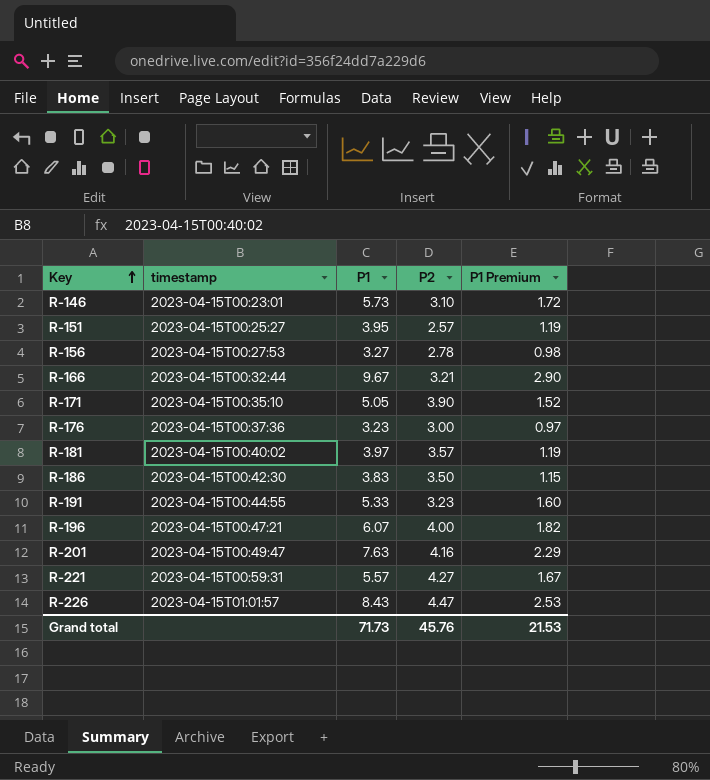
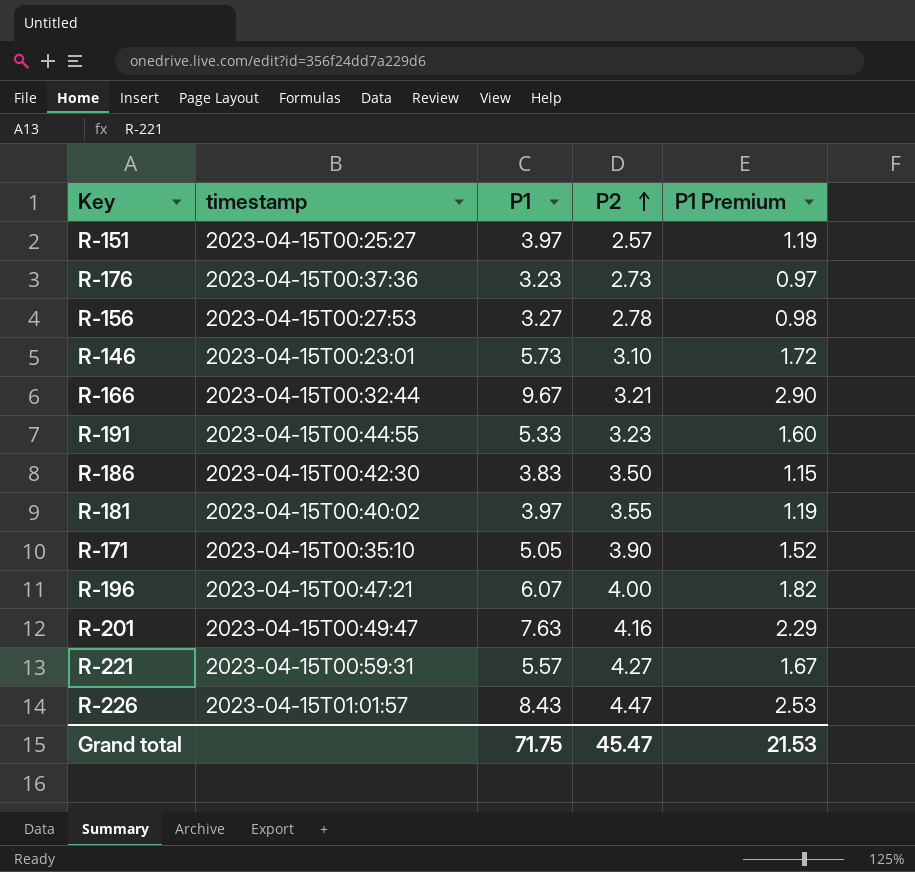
row order: Key ascending -> P2 ascending
R-151 | P1: 3.95 -> 3.97
R-176 | P2: 3.00 -> 2.73
R-181 | P2: 3.57 -> 3.55
Grand total | P1: 71.73 -> 71.75
Grand total | P2: 45.76 -> 45.47

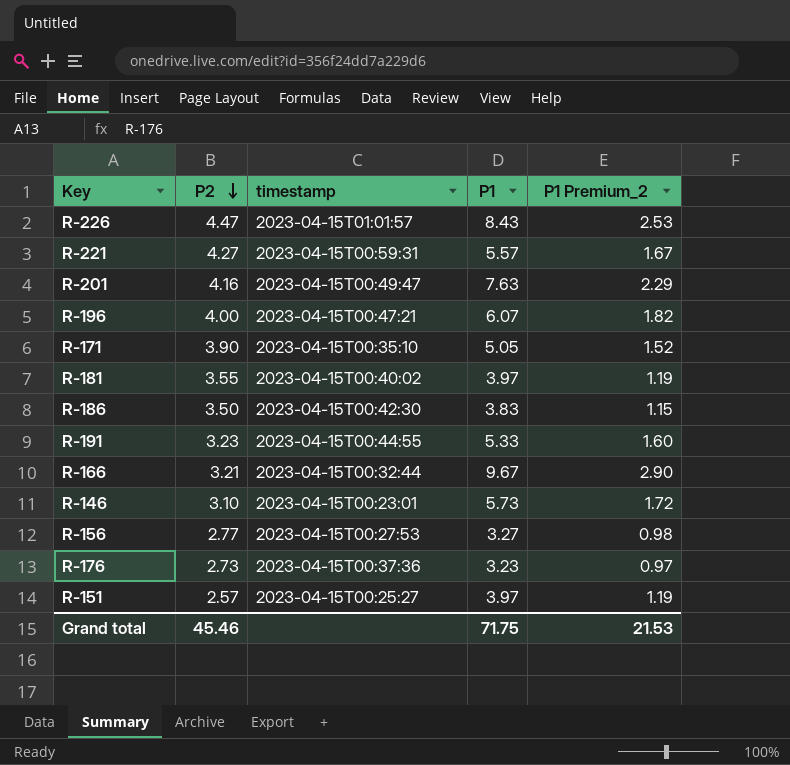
row order: P2 ascending -> P2 descending
column P2 | position: 4 -> 2
column name: P1 Premium -> P1 Premium_2
R-156 | P2: 2.78 -> 2.77
Grand total | P2: 45.47 -> 45.46

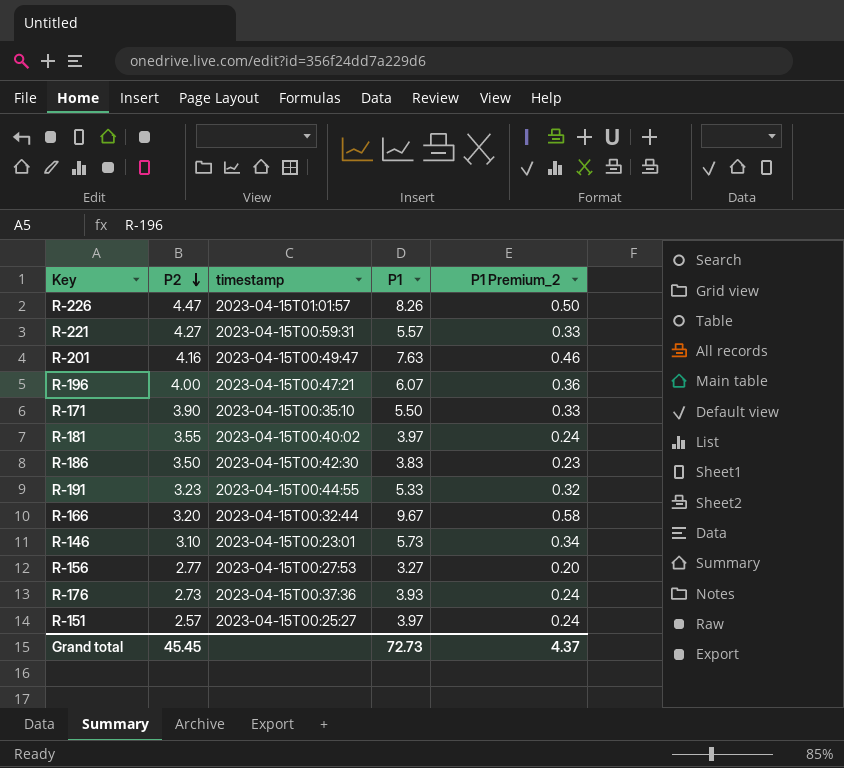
column P1 Premium_2 | formula: [P1] * 0.3 -> [P1] * 0.06
R-226 | P1: 8.43 -> 8.26
R-171 | P1: 5.05 -> 5.50
R-166 | P2: 3.21 -> 3.20
R-176 | P1: 3.23 -> 3.93
Grand total | P2: 45.46 -> 45.45
Grand total | P1: 71.75 -> 72.73
Grand total | P1 Premium_2: 21.53 -> 4.37

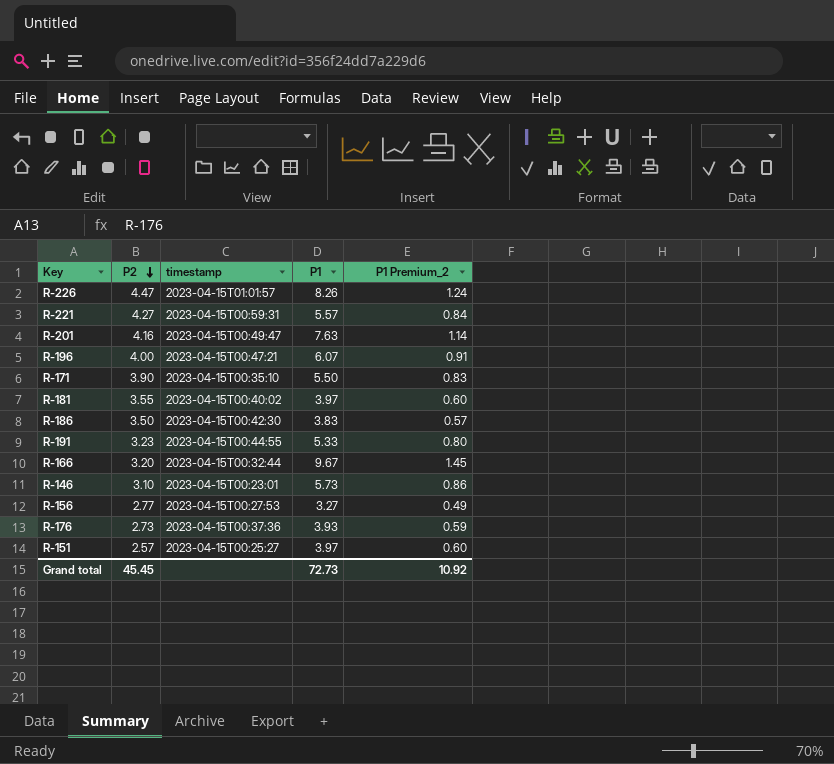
column P1 Premium_2 | formula: [P1] * 0.06 -> [P1] * 0.15
Grand total | P1 Premium_2: 4.37 -> 10.92

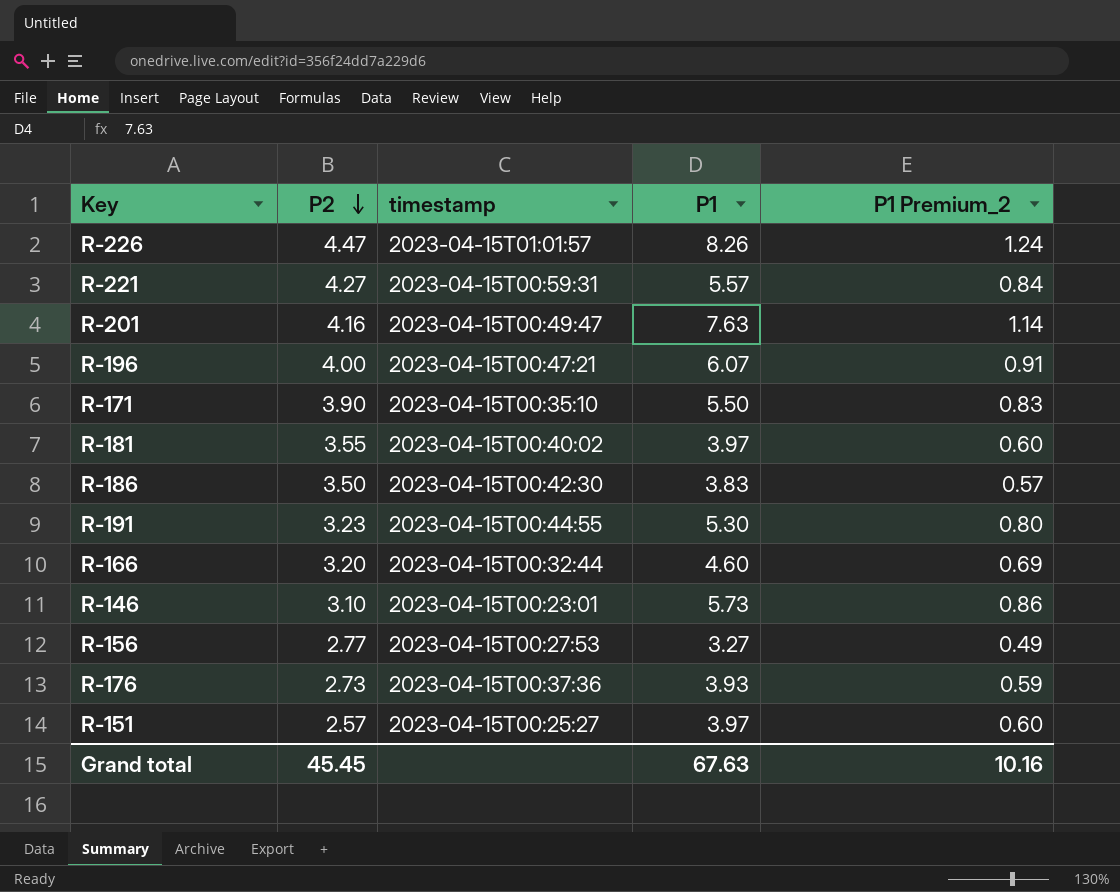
R-191 | P1: 5.33 -> 5.30
R-166 | P1: 9.67 -> 4.60
R-166 | P1 Premium_2: 1.45 -> 0.69
Grand total | P1: 72.73 -> 67.63
Grand total | P1 Premium_2: 10.92 -> 10.16

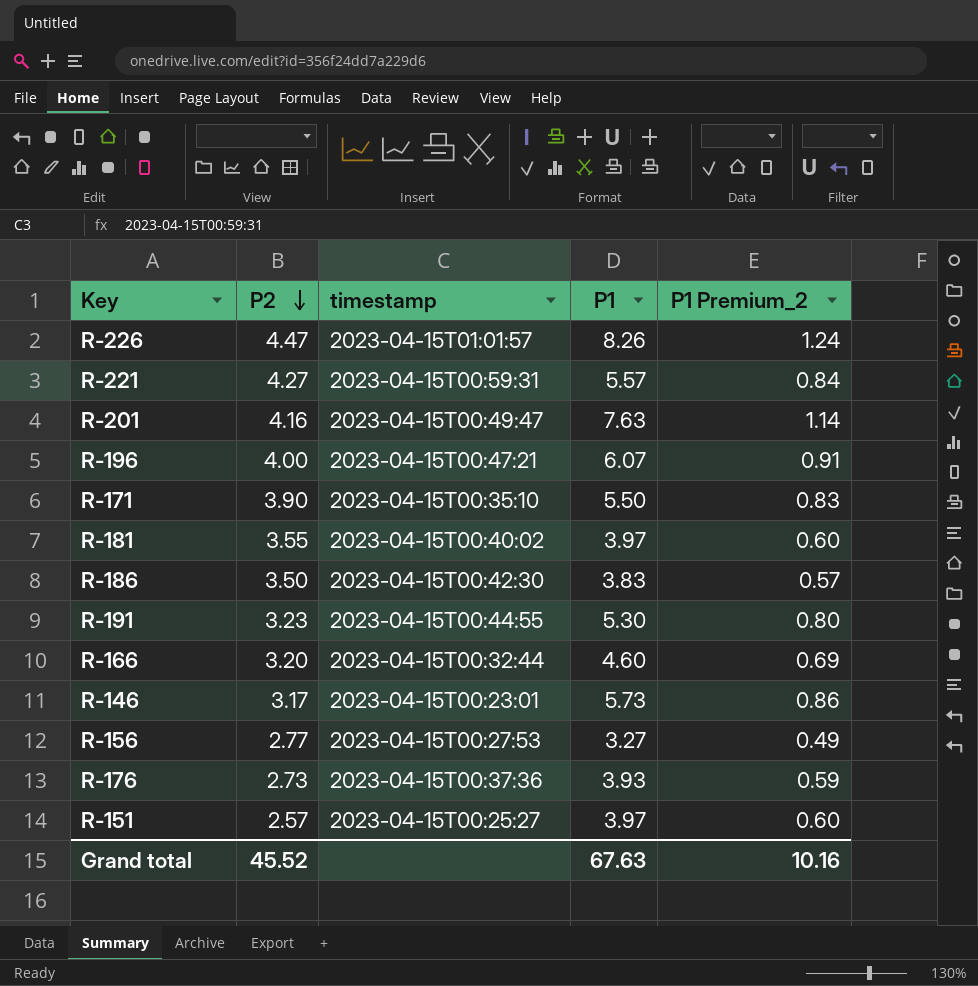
R-146 | P2: 3.10 -> 3.17
Grand total | P2: 45.45 -> 45.52

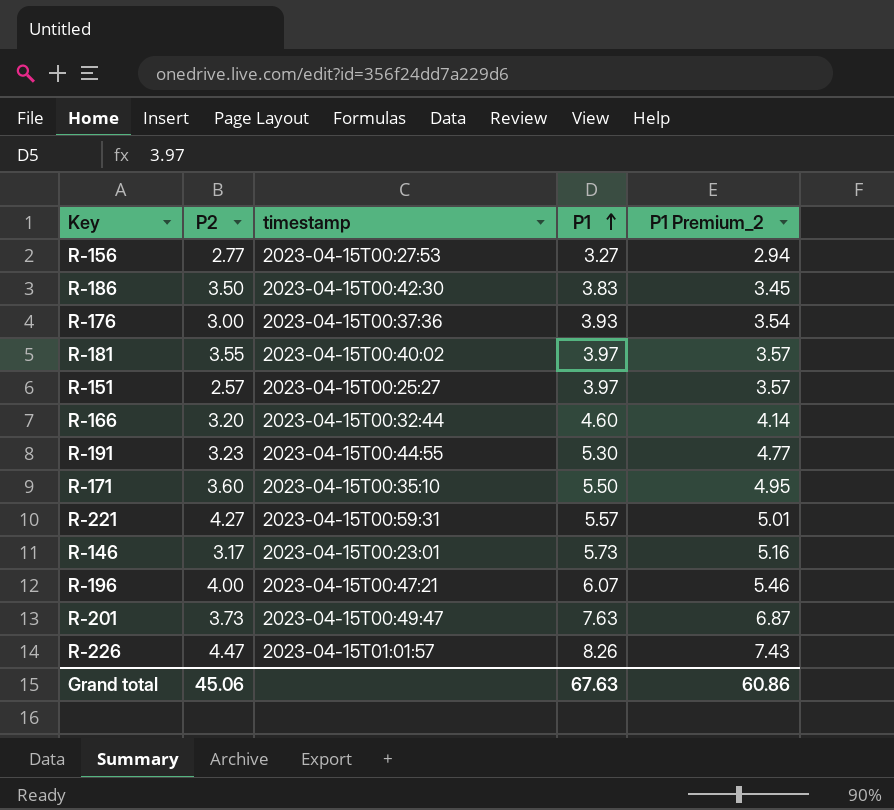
row order: P2 descending -> P1 ascending
column P1 Premium_2 | formula: [P1] * 0.15 -> [P1] * 0.9
R-176 | P2: 2.73 -> 3.00
R-171 | P2: 3.90 -> 3.60
R-201 | P2: 4.16 -> 3.73
Grand total | P2: 45.52 -> 45.06
Grand total | P1 Premium_2: 10.16 -> 60.86

